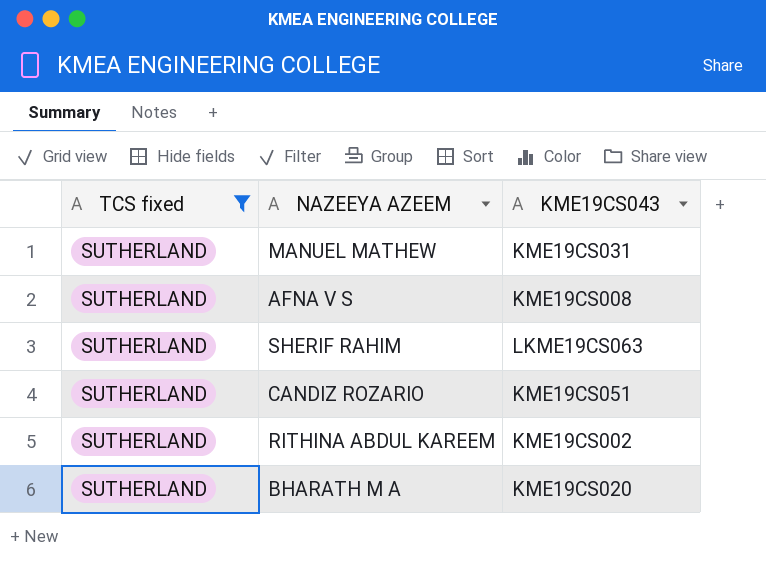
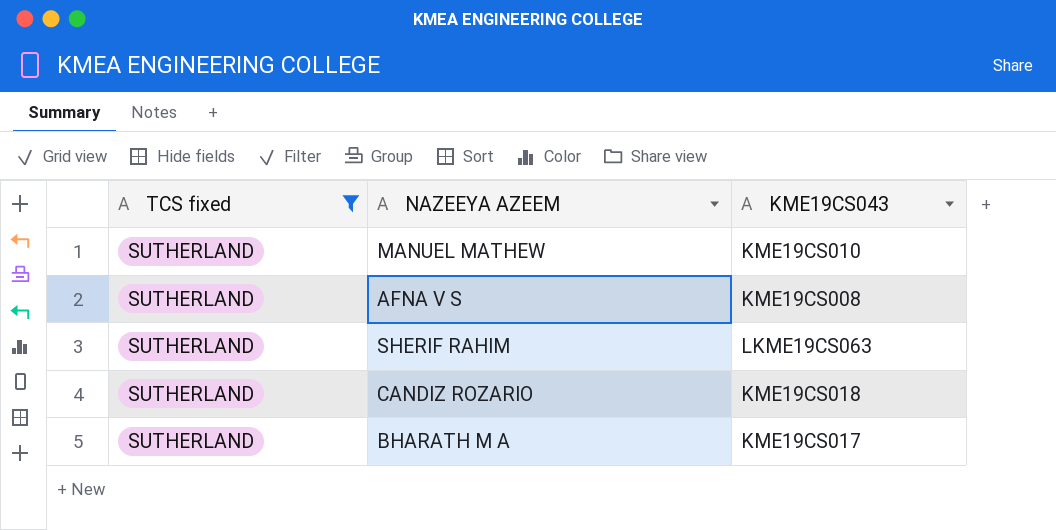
row RITHINA ABDUL KAREEM: SUTHERLAND | KME19CS002 -> none
MANUEL MATHEW | KME19CS043: KME19CS031 -> KME19CS010
CANDIZ ROZARIO | KME19CS043: KME19CS051 -> KME19CS018
BHARATH M A | KME19CS043: KME19CS020 -> KME19CS017

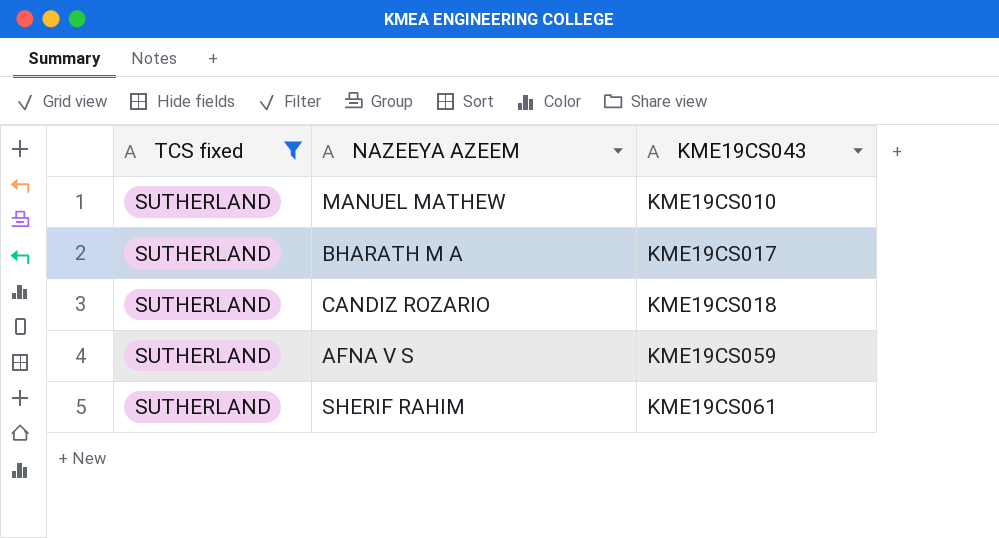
row order: none -> KME19CS043 ascending
AFNA V S | KME19CS043: KME19CS008 -> KME19CS059
SHERIF RAHIM | KME19CS043: LKME19CS063 -> KME19CS061

